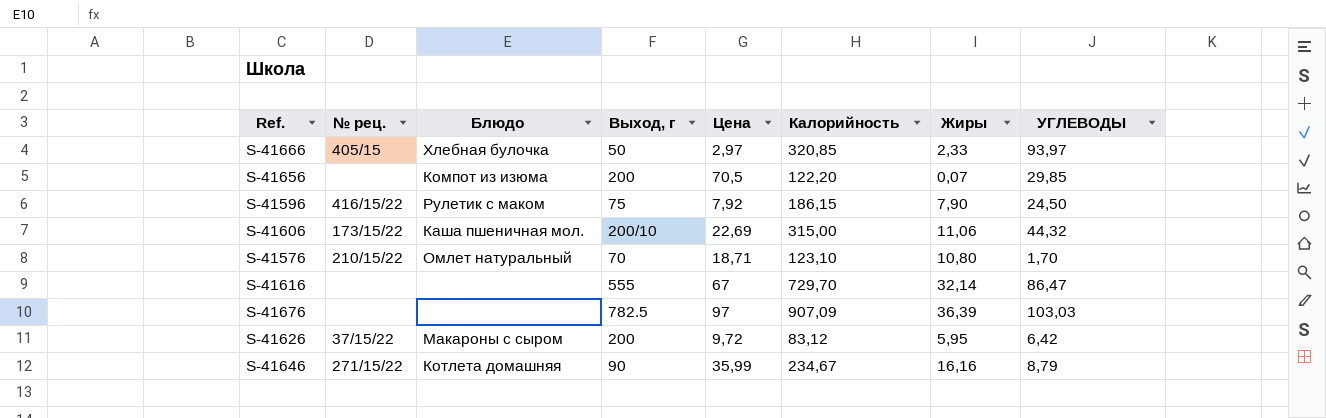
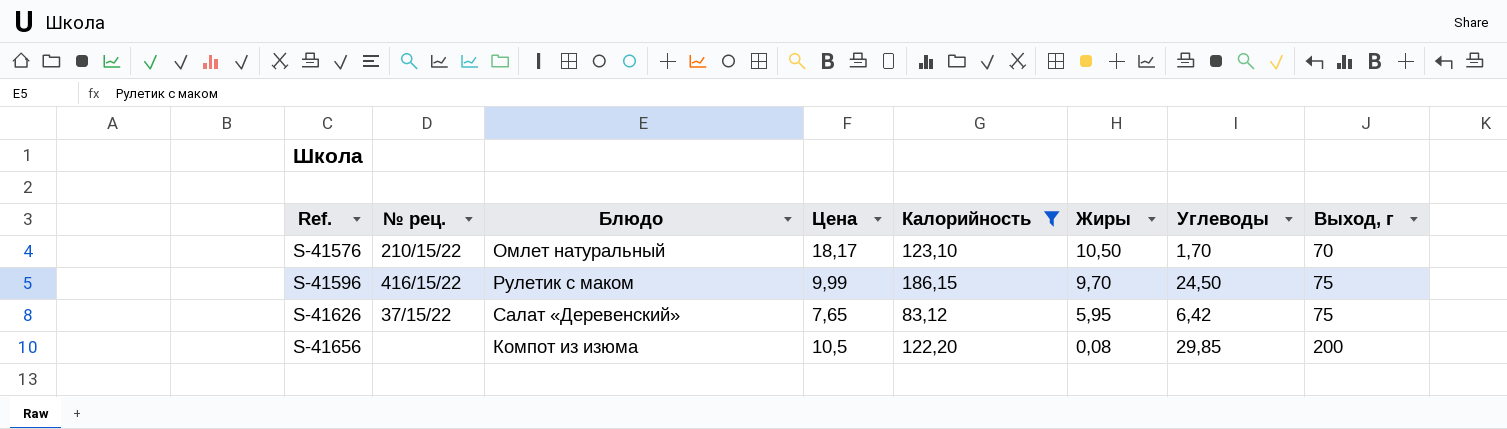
filter: none -> Калорийность <= 186,15
row order: none -> Ref. ascending
column name: УГЛЕВОДЫ -> Углеводы
column Выход, г | position: 4 -> 8
S-41576 | Цена: 18,71 -> 18,17
S-41576 | Жиры: 10,80 -> 10,50
S-41596 | Цена: 7,92 -> 9,99
S-41596 | Жиры: 7,90 -> 9,70
S-41626 | Блюдо: Макароны с сыром -> Салат «Деревенский»
S-41626 | Цена: 9,72 -> 7,65
S-41626 | Выход, г: 200 -> 75
S-41656 | Цена: 70,5 -> 10,5
S-41656 | Жиры: 0,07 -> 0,08

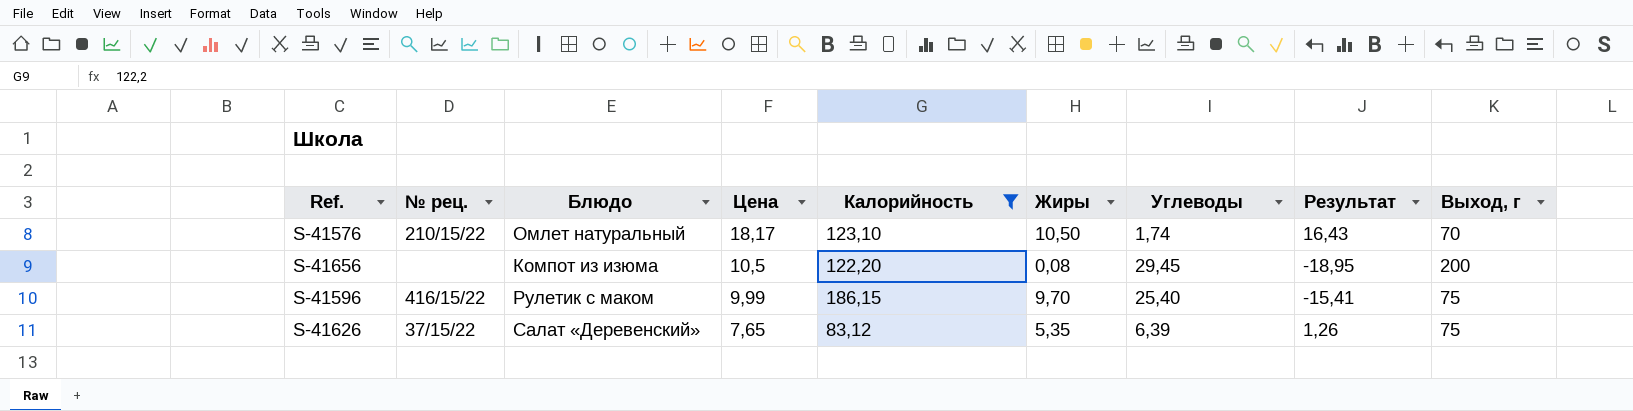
row order: Ref. ascending -> Цена descending
column Результат | formula: none -> [Цена] - [Углеводы]
S-41576 | Углеводы: 1,70 -> 1,74
S-41656 | Углеводы: 29,85 -> 29,45
S-41596 | Углеводы: 24,50 -> 25,40
S-41626 | Жиры: 5,95 -> 5,35
S-41626 | Углеводы: 6,42 -> 6,39

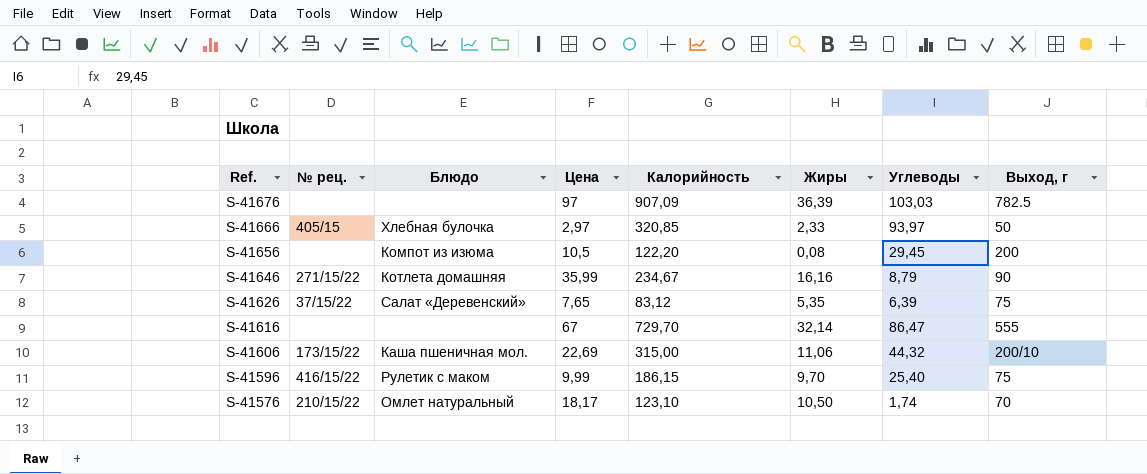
filter: Калорийность <= 186,15 -> none
row order: Цена descending -> Ref. descending
column Результат | formula: [Цена] - [Углеводы] -> none

